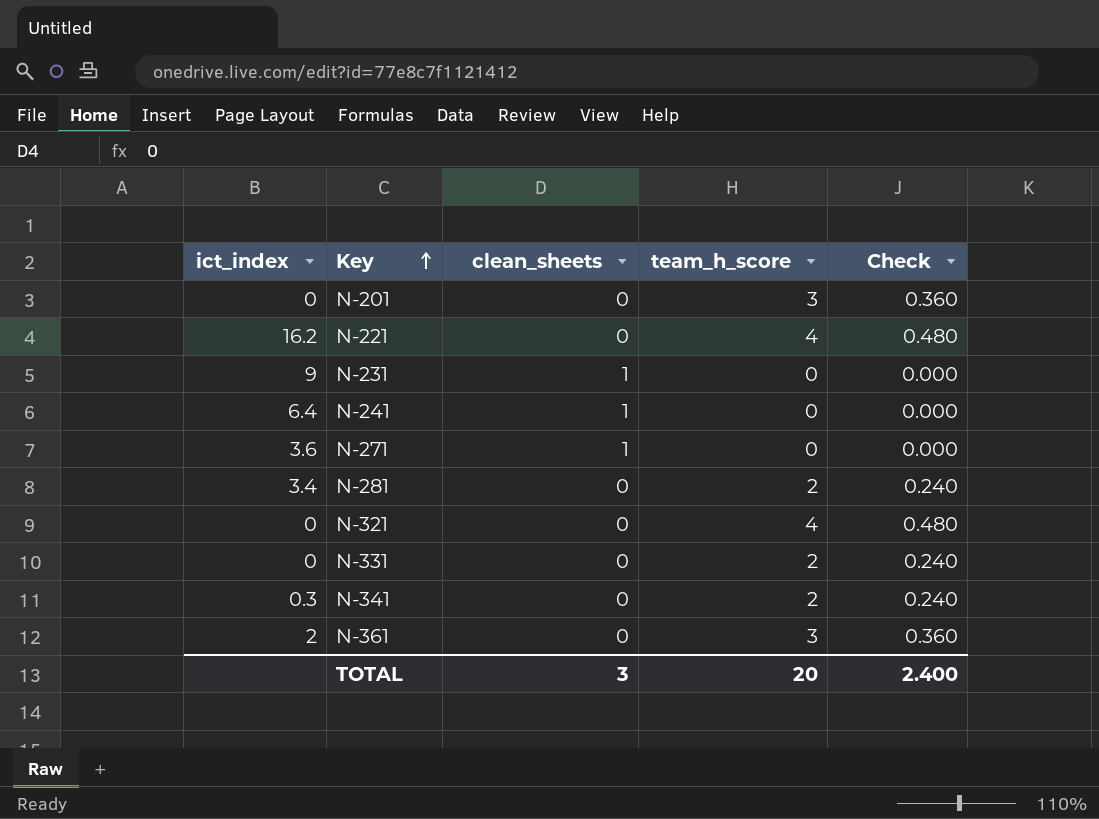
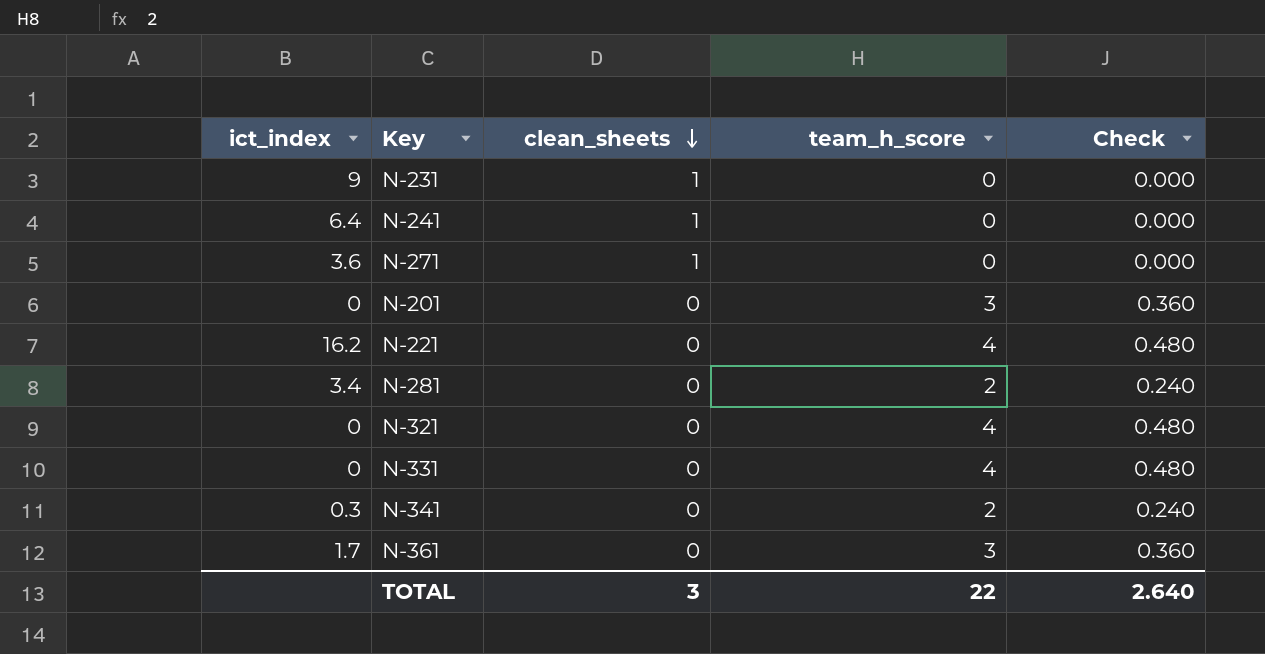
row order: Key ascending -> clean_sheets descending
N-331 | team_h_score: 2 -> 4
N-331 | Check: 0.240 -> 0.480
N-361 | ict_index: 2 -> 1.7
TOTAL | team_h_score: 20 -> 22
TOTAL | Check: 2.400 -> 2.640

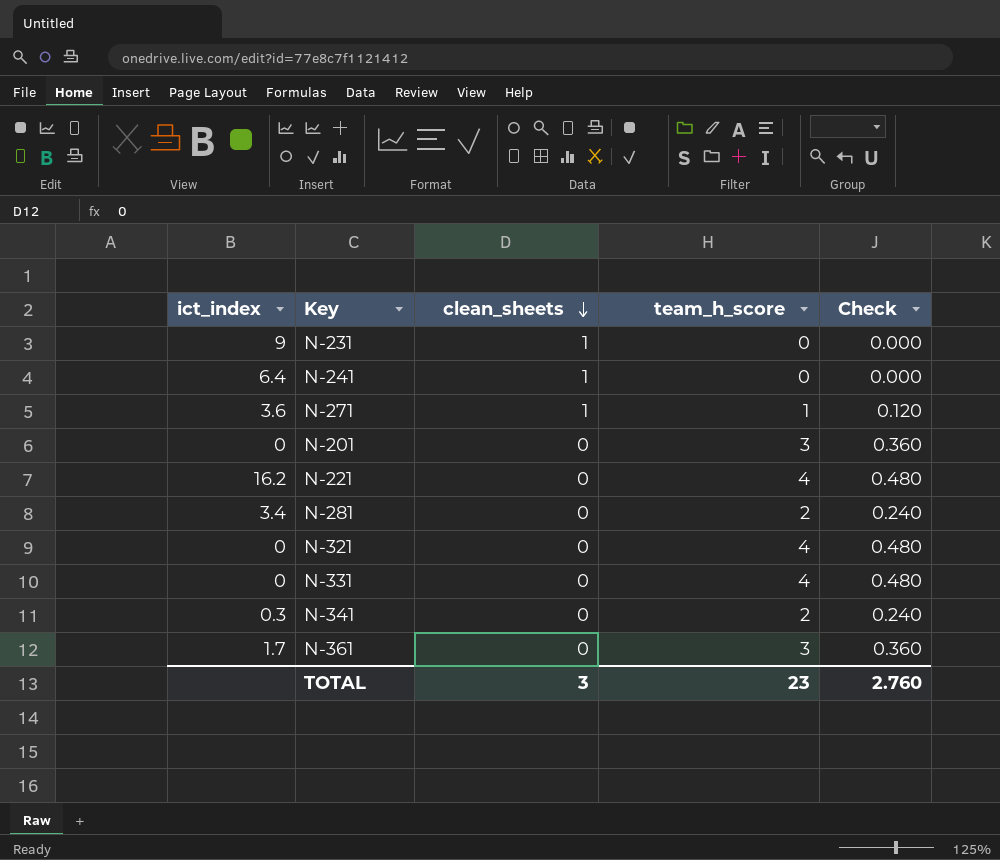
N-271 | team_h_score: 0 -> 1
N-271 | Check: 0.000 -> 0.120
TOTAL | team_h_score: 22 -> 23
TOTAL | Check: 2.640 -> 2.760

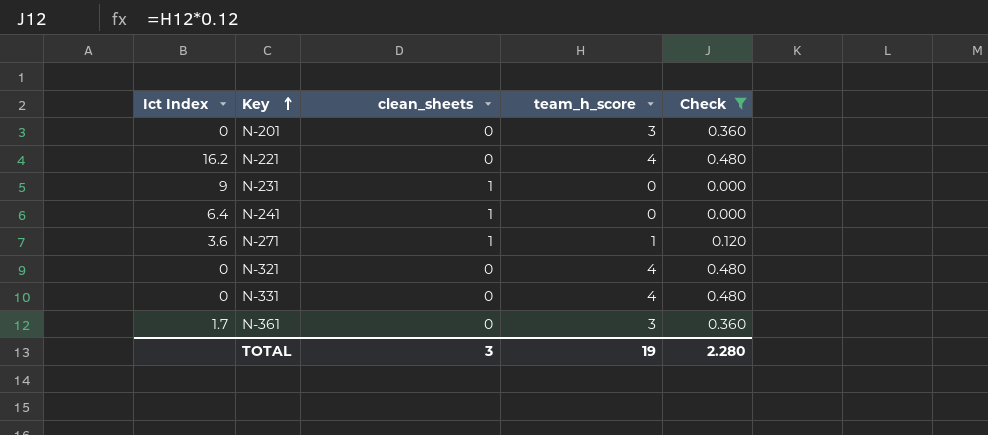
filter: none -> Check != 0.240
row order: clean_sheets descending -> Key ascending
column name: ict_index -> Ict Index
TOTAL | team_h_score: 23 -> 19
TOTAL | Check: 2.760 -> 2.280

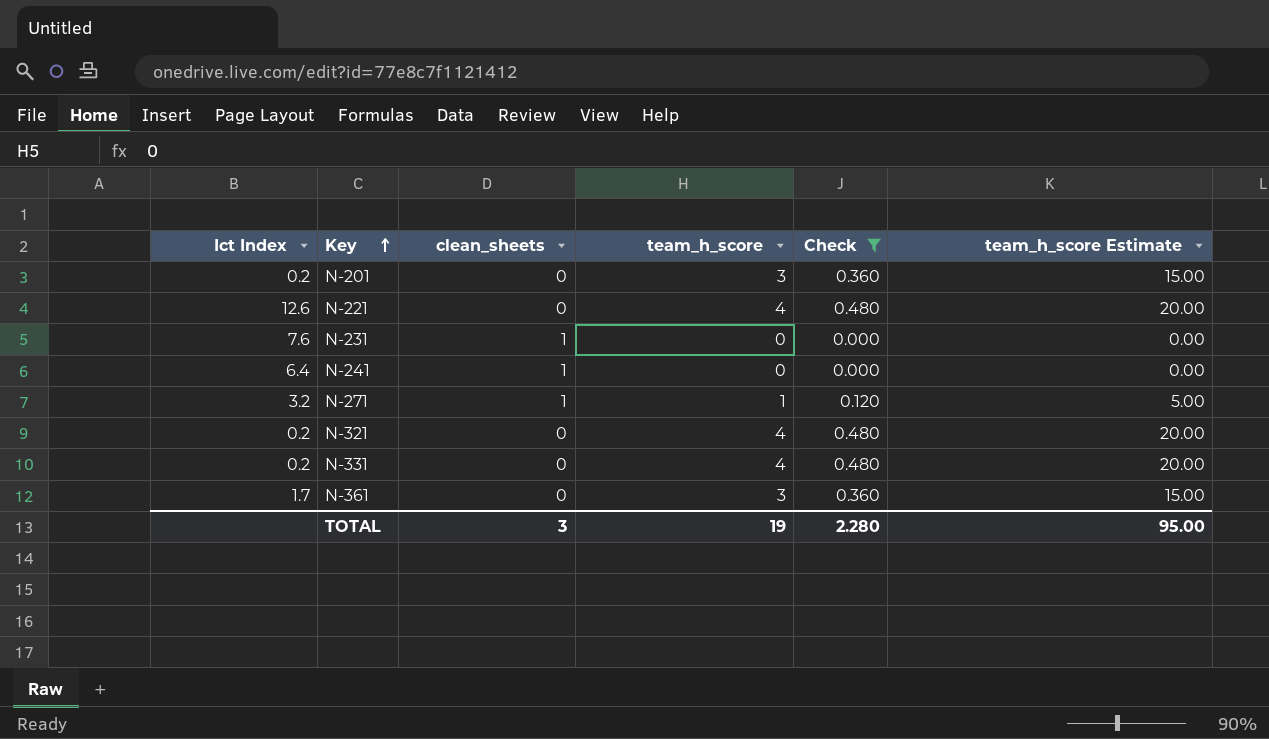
column team_h_score Estimate | formula: none -> [team_h_score] * 5
N-201 | Ict Index: 0 -> 0.2
N-221 | Ict Index: 16.2 -> 12.6
N-231 | Ict Index: 9 -> 7.6
N-271 | Ict Index: 3.6 -> 3.2
N-321 | Ict Index: 0 -> 0.2
N-331 | Ict Index: 0 -> 0.2

